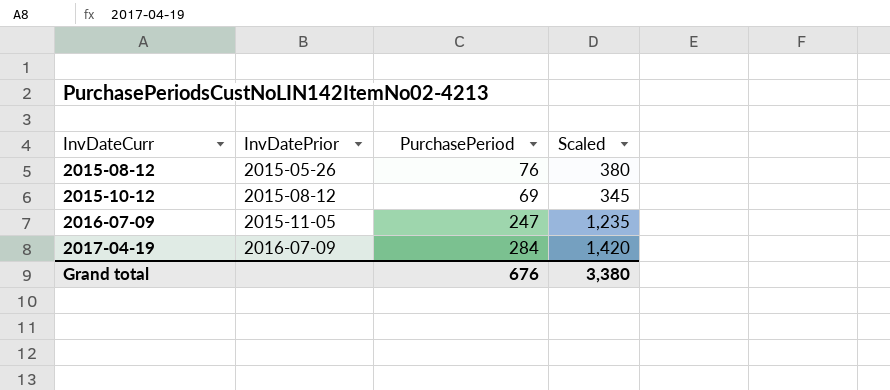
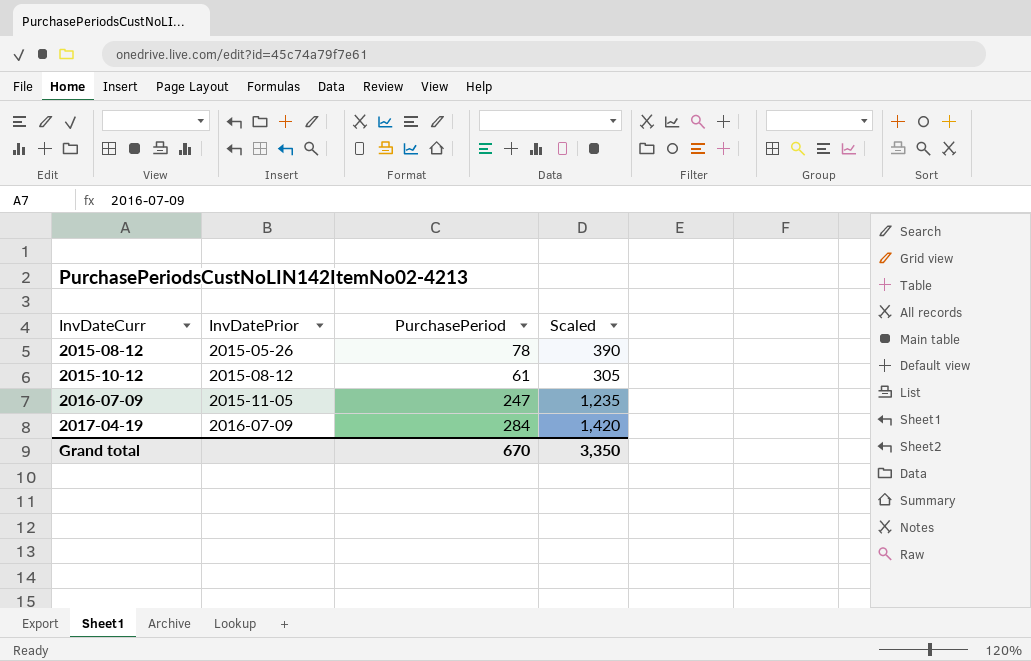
2015-08-12 | PurchasePeriod: 76 -> 78
2015-08-12 | Scaled: 380 -> 390
2015-10-12 | PurchasePeriod: 69 -> 61
2015-10-12 | Scaled: 345 -> 305
Grand total | PurchasePeriod: 676 -> 670
Grand total | Scaled: 3,380 -> 3,350

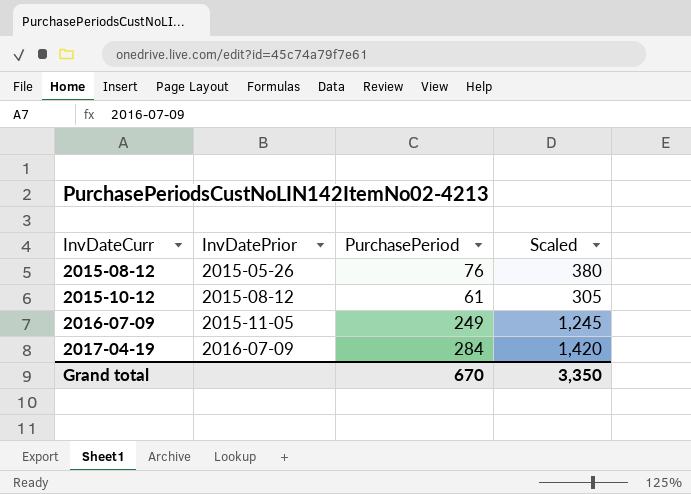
2015-08-12 | PurchasePeriod: 78 -> 76
2015-08-12 | Scaled: 390 -> 380
2016-07-09 | PurchasePeriod: 247 -> 249
2016-07-09 | Scaled: 1,235 -> 1,245

